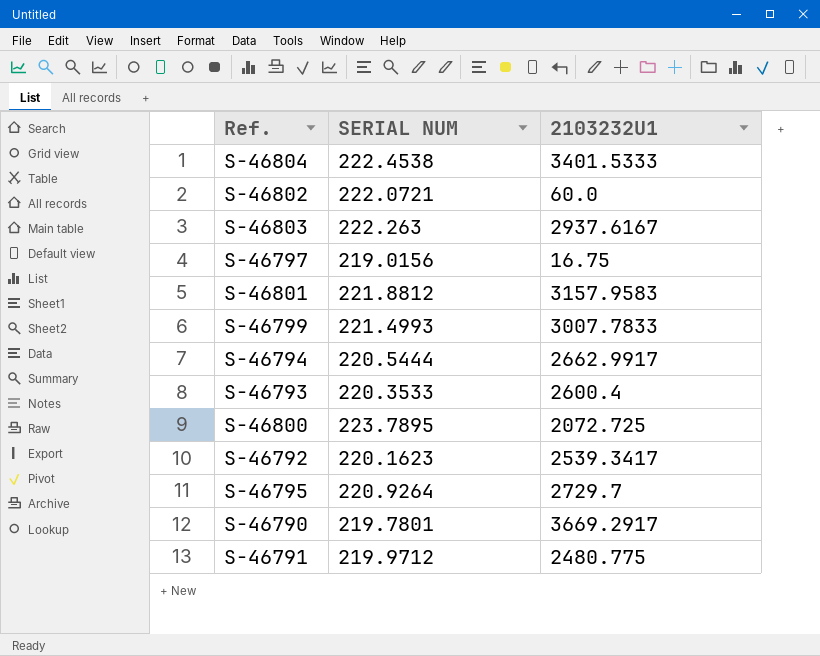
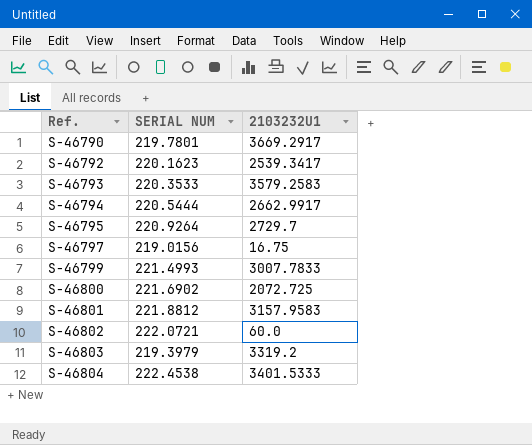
row order: none -> Ref. ascending
row S-46791: 219.9712 | 2480.775 -> none
S-46793 | 2103232U1: 2600.4 -> 3579.2583
S-46800 | SERIAL NUM: 223.7895 -> 221.6902
S-46803 | SERIAL NUM: 222.263 -> 219.3979
S-46803 | 2103232U1: 2937.6167 -> 3319.2

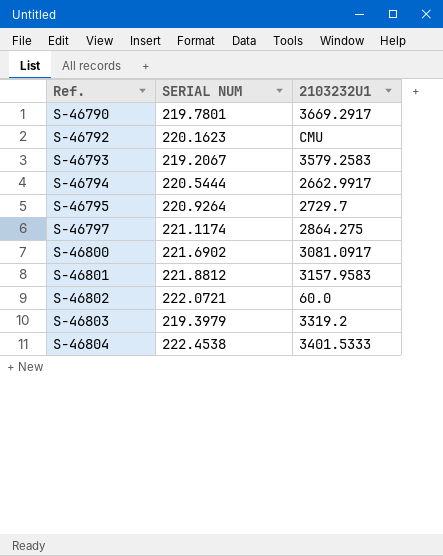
row S-46799: 221.4993 | 3007.7833 -> none
S-46792 | 2103232U1: 2539.3417 -> CMU
S-46793 | SERIAL NUM: 220.3533 -> 219.2067
S-46797 | SERIAL NUM: 219.0156 -> 221.1174
S-46797 | 2103232U1: 16.75 -> 2864.275
S-46800 | 2103232U1: 2072.725 -> 3081.0917

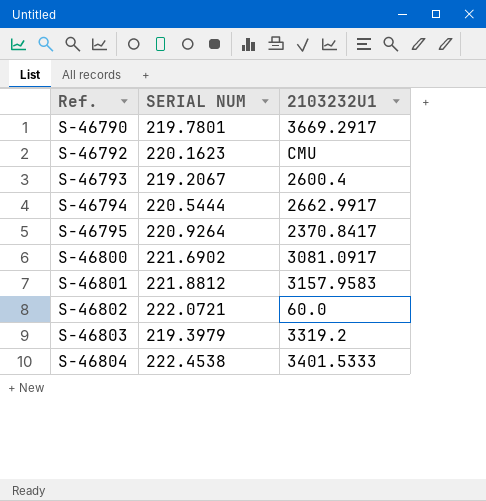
row S-46797: 221.1174 | 2864.275 -> none
S-46793 | 2103232U1: 3579.2583 -> 2600.4
S-46795 | 2103232U1: 2729.7 -> 2370.8417

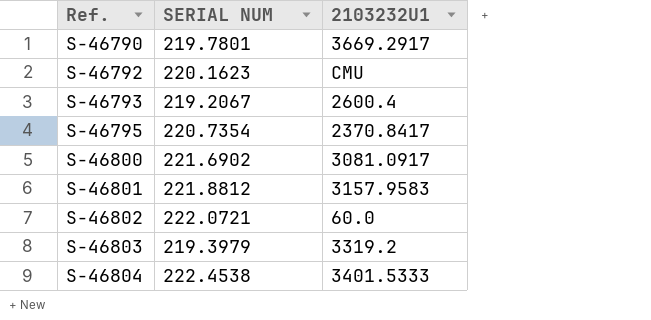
row S-46794: 220.5444 | 2662.9917 -> none
S-46795 | SERIAL NUM: 220.9264 -> 220.7354

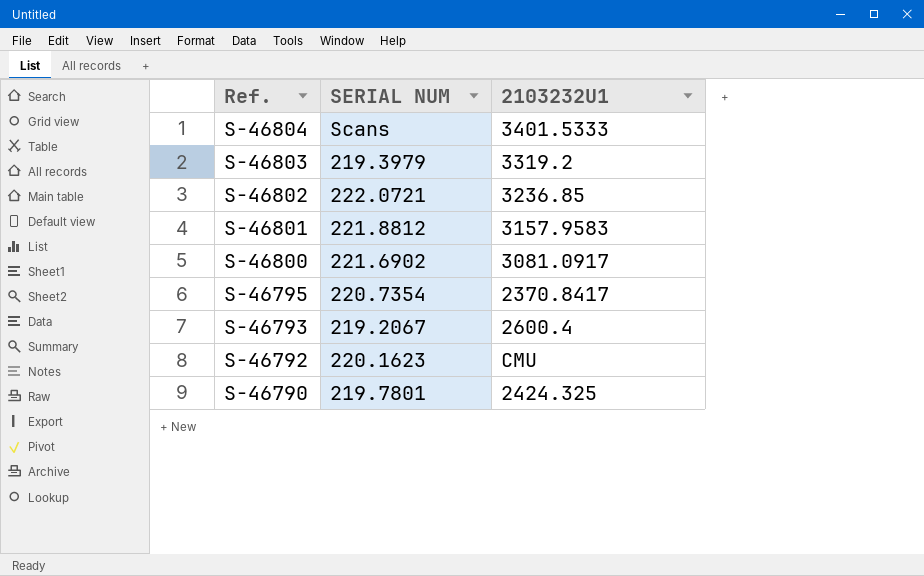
row order: Ref. ascending -> Ref. descending
S-46804 | SERIAL NUM: 222.4538 -> Scans
S-46802 | 2103232U1: 60.0 -> 3236.85
S-46790 | 2103232U1: 3669.2917 -> 2424.325

